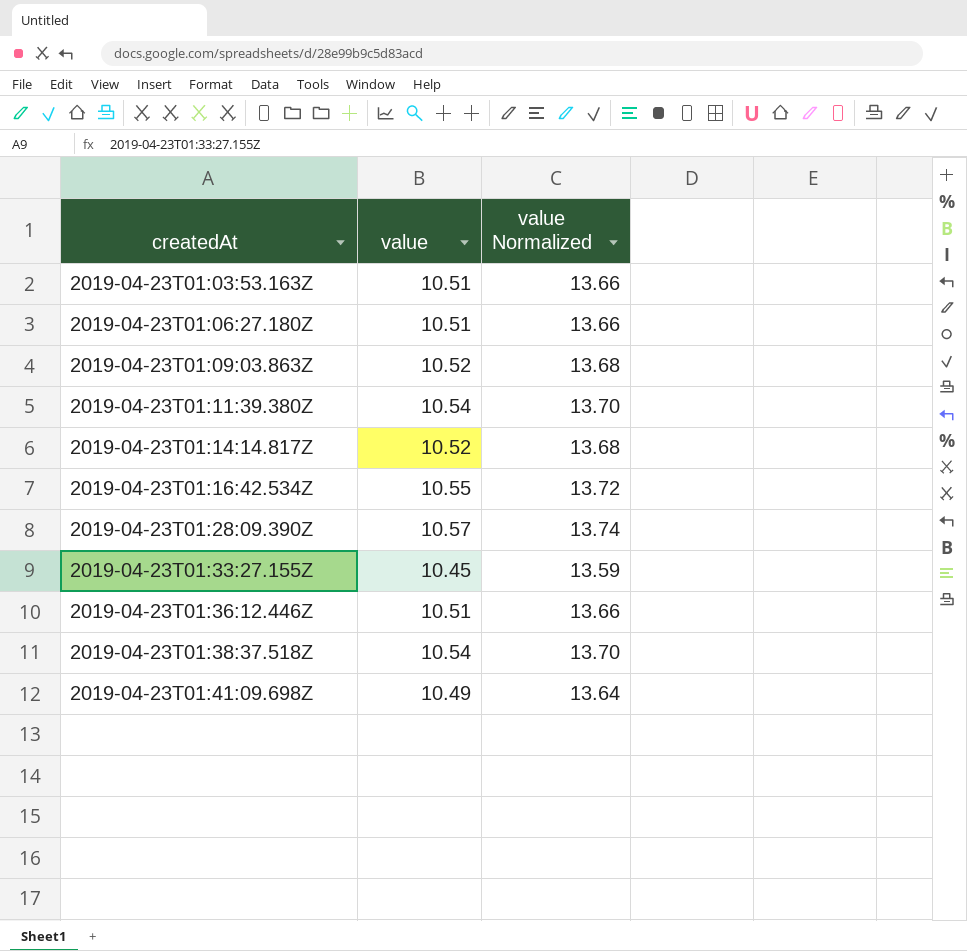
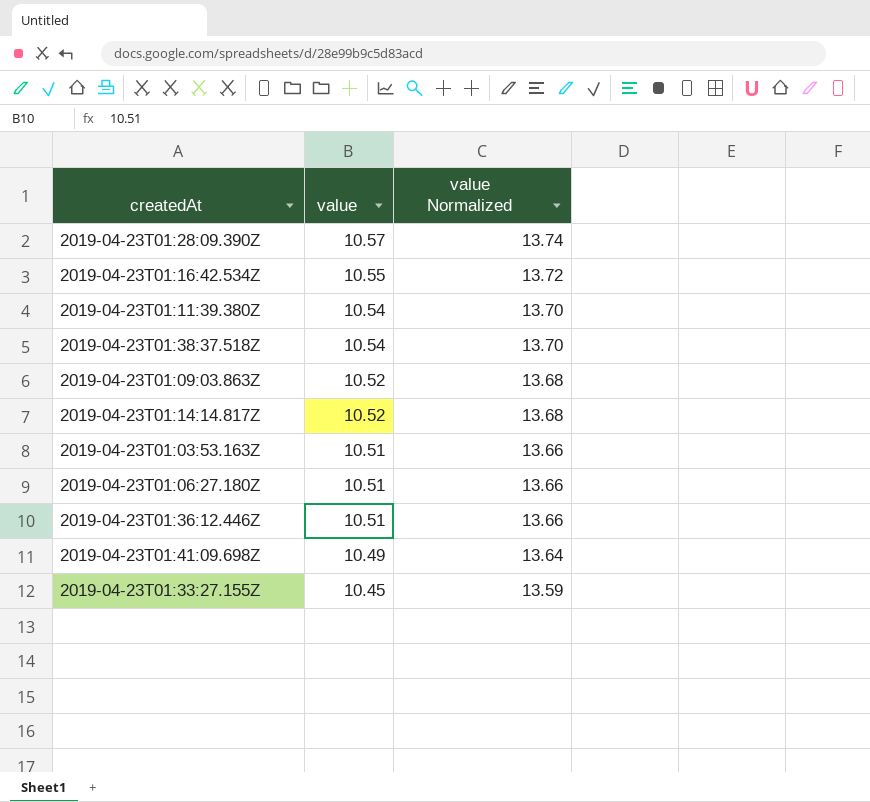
row order: createdAt ascending -> value descending

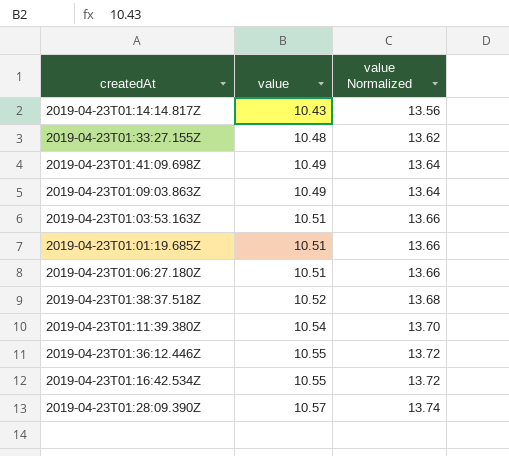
row order: value descending -> value ascending
2019-04-23T01:14:14.817Z | value: 10.52 -> 10.43
2019-04-23T01:14:14.817Z | value Normalized: 13.68 -> 13.56
2019-04-23T01:33:27.155Z | value: 10.45 -> 10.48
2019-04-23T01:33:27.155Z | value Normalized: 13.59 -> 13.62
2019-04-23T01:09:03.863Z | value: 10.52 -> 10.49
2019-04-23T01:09:03.863Z | value Normalized: 13.68 -> 13.64
row 2019-04-23T01:01:19.685Z: none -> 10.51 | 13.66
2019-04-23T01:38:37.518Z | value: 10.54 -> 10.52
2019-04-23T01:38:37.518Z | value Normalized: 13.70 -> 13.68
2019-04-23T01:36:12.446Z | value: 10.51 -> 10.55
2019-04-23T01:36:12.446Z | value Normalized: 13.66 -> 13.72

